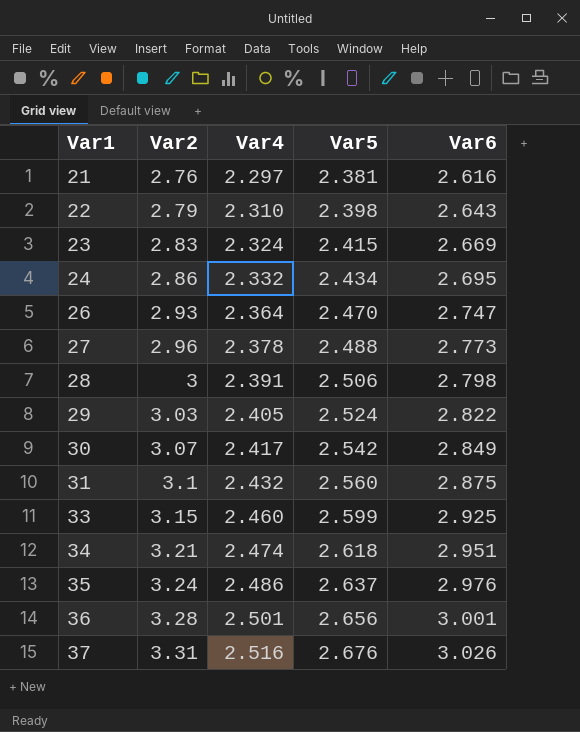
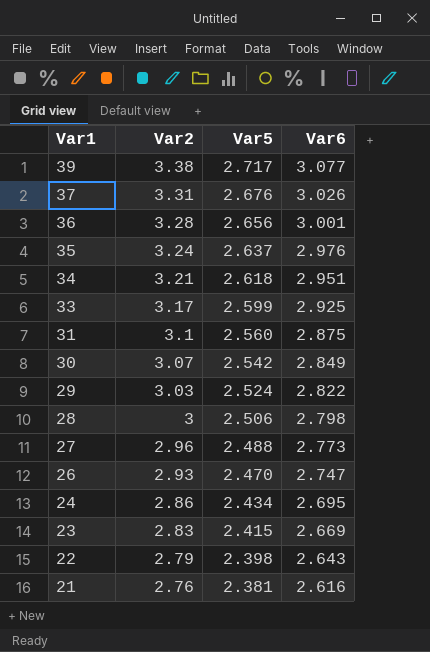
row order: Var1 ascending -> Var1 descending
column Var4 | position: 3 -> none
row 39: none -> 3.38 | 2.717 | 3.077
33 | Var2: 3.15 -> 3.17

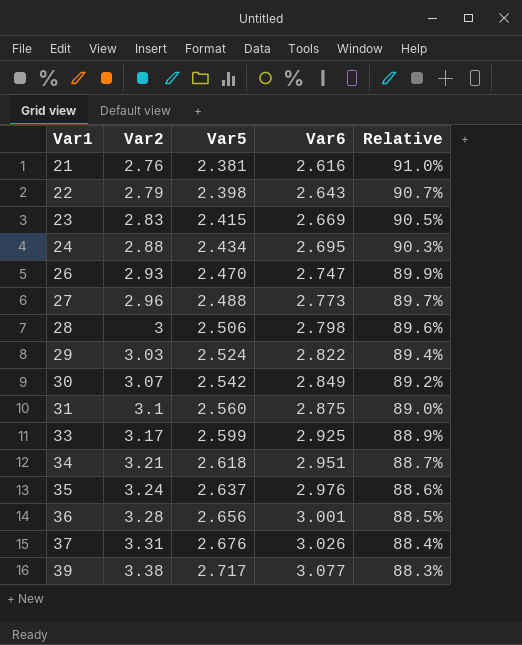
row order: Var1 descending -> Var1 ascending
column Relative | formula: none -> [Var5] / [Var6]
24 | Var2: 2.86 -> 2.88

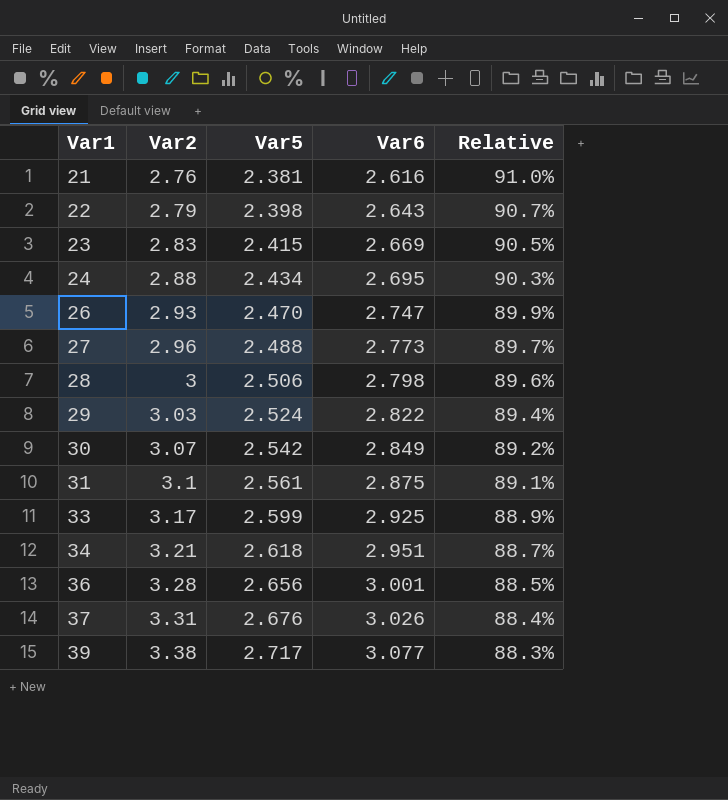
row 35: 3.24 | 2.637 | 2.976 | 88.6% -> none
31 | Var5: 2.560 -> 2.561
31 | Relative: 89.0% -> 89.1%

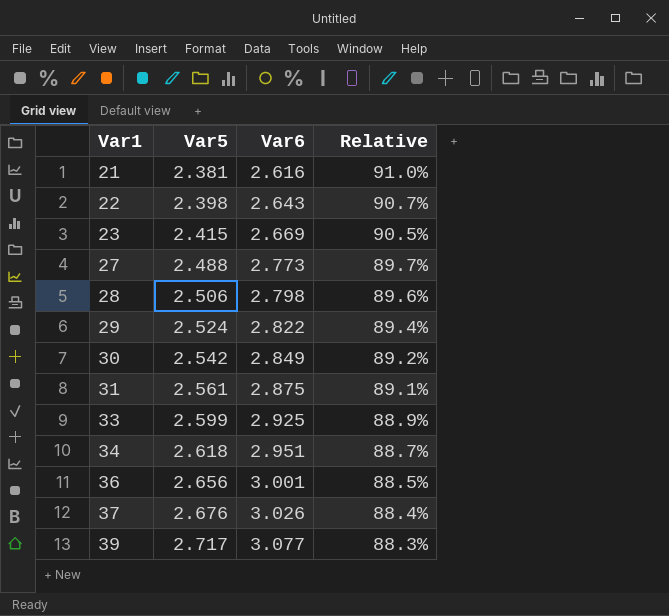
column Var2 | position: 2 -> none
row 24: 2.88 | 2.434 | 2.695 | 90.3% -> none
row 26: 2.93 | 2.470 | 2.747 | 89.9% -> none

